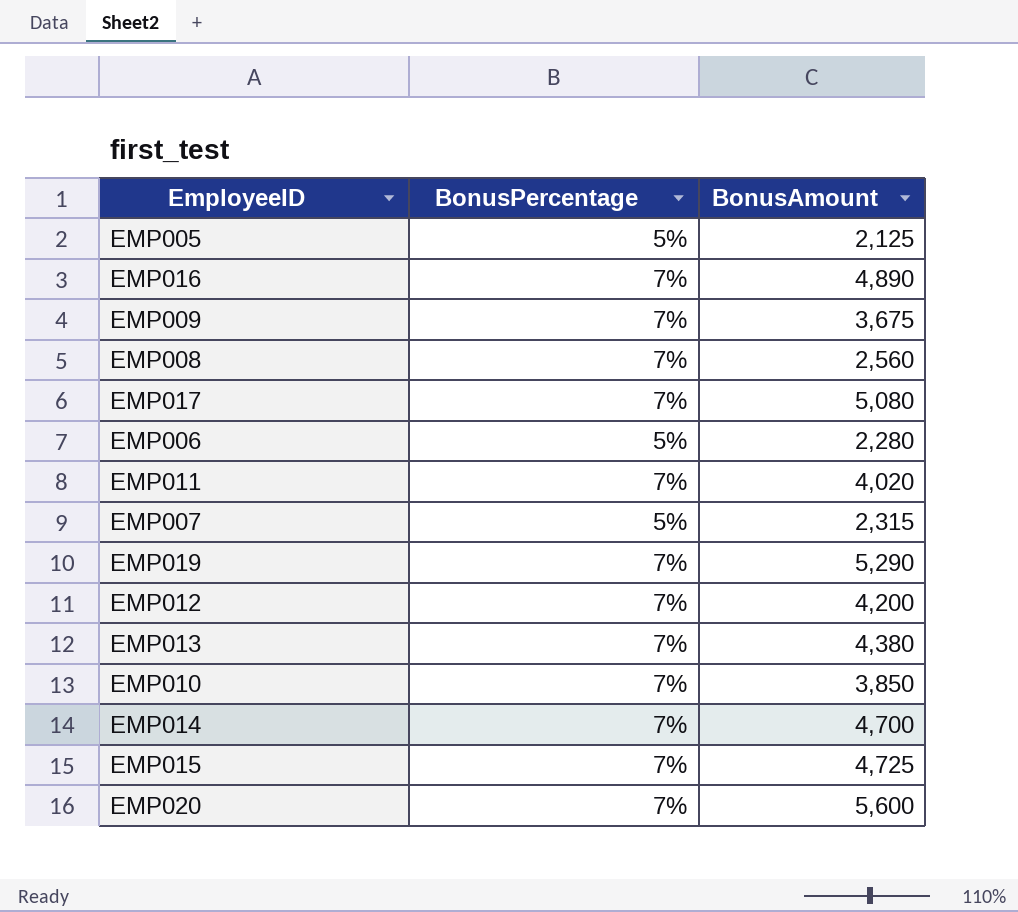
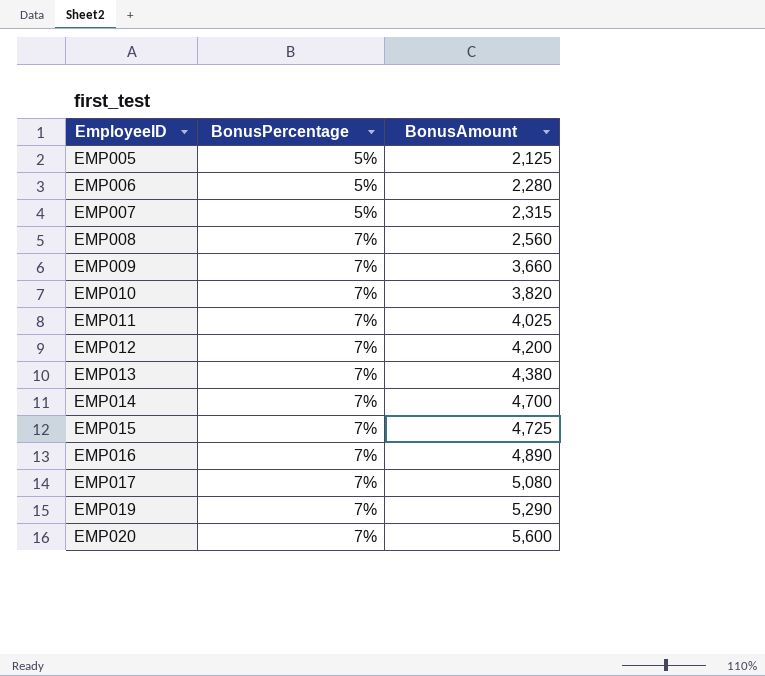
row order: none -> EmployeeID ascending
EMP009 | BonusAmount: 3,675 -> 3,660
EMP010 | BonusAmount: 3,850 -> 3,820
EMP011 | BonusAmount: 4,020 -> 4,025

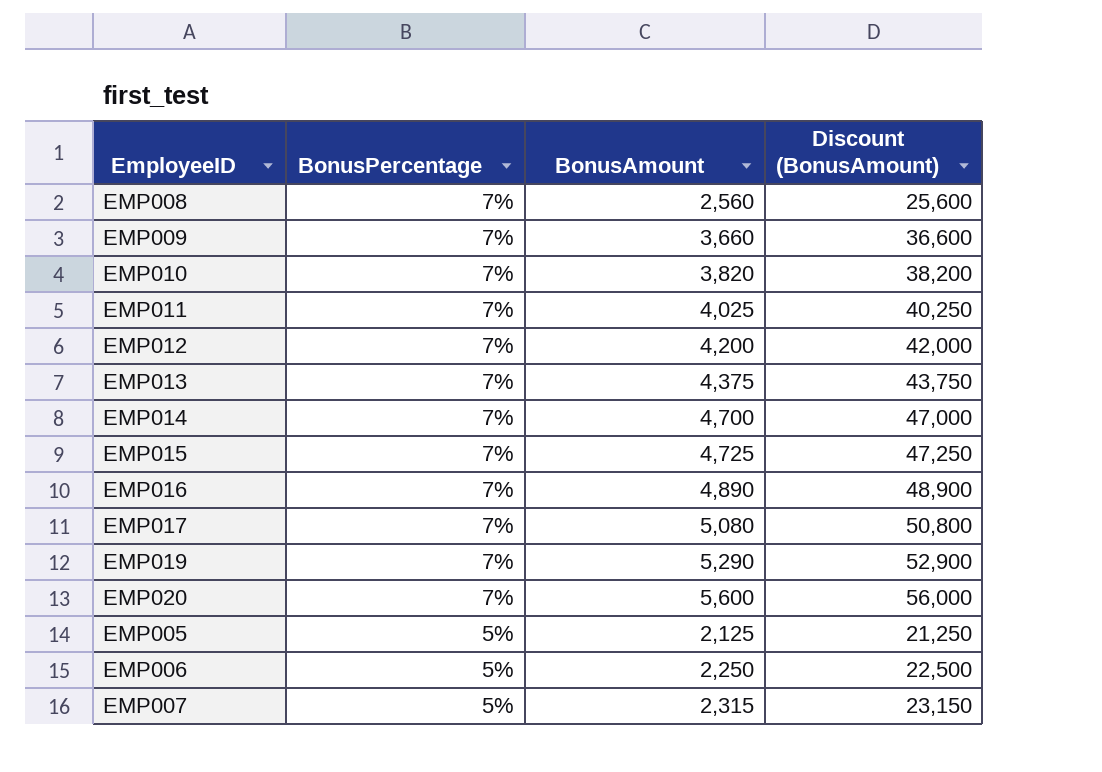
row order: EmployeeID ascending -> BonusPercentage descending
column Discount (BonusAmount) | formula: none -> [BonusAmount] * 10
EMP013 | BonusAmount: 4,380 -> 4,375
EMP006 | BonusAmount: 2,280 -> 2,250

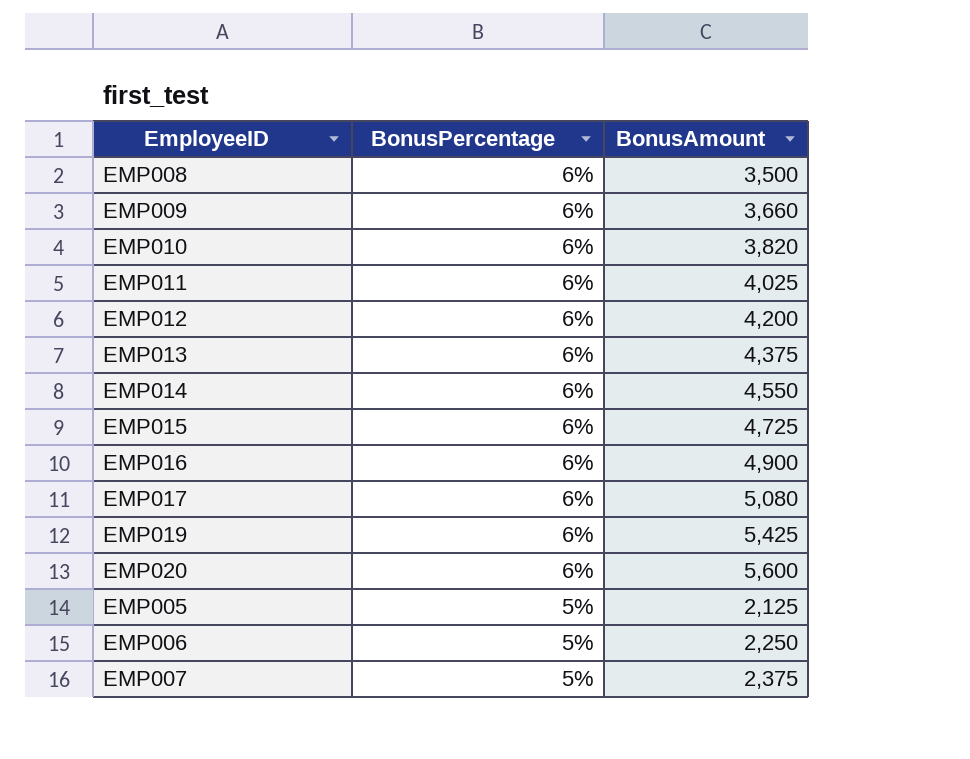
column Discount (BonusAmount) | formula: [BonusAmount] * 10 -> none
EMP008 | BonusPercentage: 7% -> 6%
EMP008 | BonusAmount: 2,560 -> 3,500
EMP009 | BonusPercentage: 7% -> 6%
EMP010 | BonusPercentage: 7% -> 6%
EMP011 | BonusPercentage: 7% -> 6%
EMP012 | BonusPercentage: 7% -> 6%
EMP013 | BonusPercentage: 7% -> 6%
EMP014 | BonusPercentage: 7% -> 6%
EMP014 | BonusAmount: 4,700 -> 4,550
EMP015 | BonusPercentage: 7% -> 6%
EMP016 | BonusPercentage: 7% -> 6%
EMP016 | BonusAmount: 4,890 -> 4,900
EMP017 | BonusPercentage: 7% -> 6%
EMP019 | BonusPercentage: 7% -> 6%
EMP019 | BonusAmount: 5,290 -> 5,425
EMP020 | BonusPercentage: 7% -> 6%
EMP007 | BonusAmount: 2,315 -> 2,375

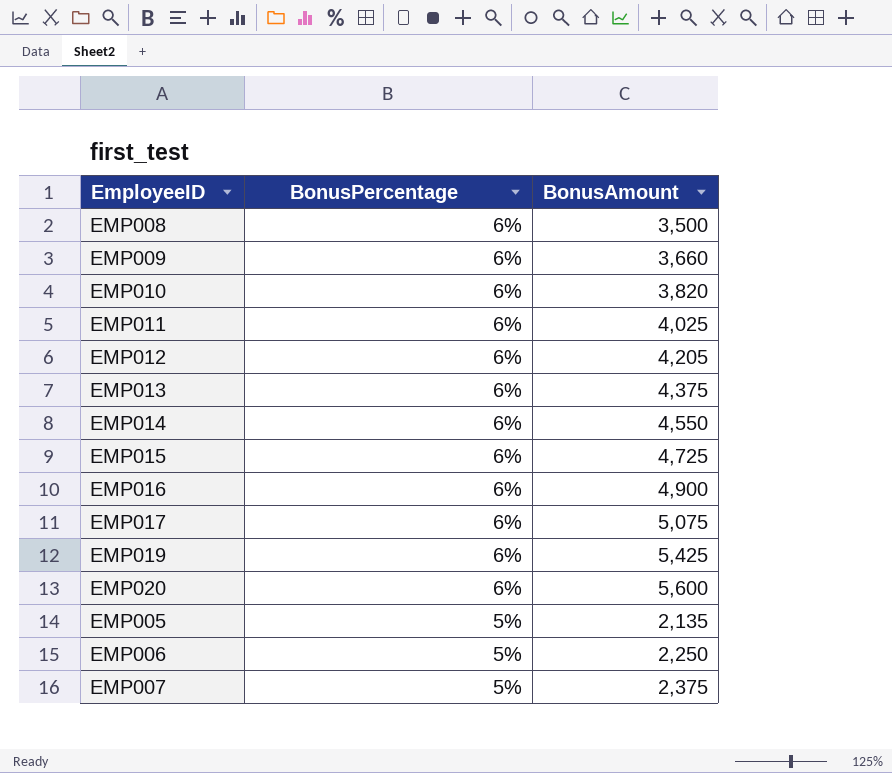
EMP012 | BonusAmount: 4,200 -> 4,205
EMP017 | BonusAmount: 5,080 -> 5,075
EMP005 | BonusAmount: 2,125 -> 2,135

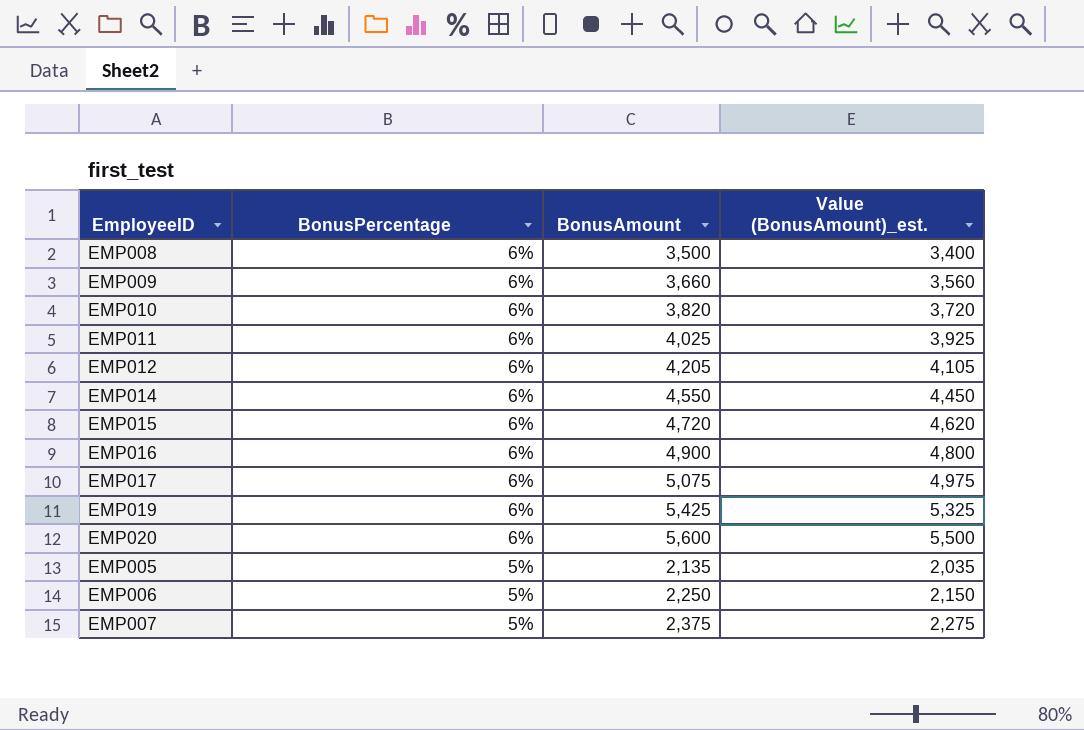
column Value (BonusAmount)_est. | formula: none -> [BonusAmount] - 100
row EMP013: 6% | 4,375 -> none
EMP015 | BonusAmount: 4,725 -> 4,720

